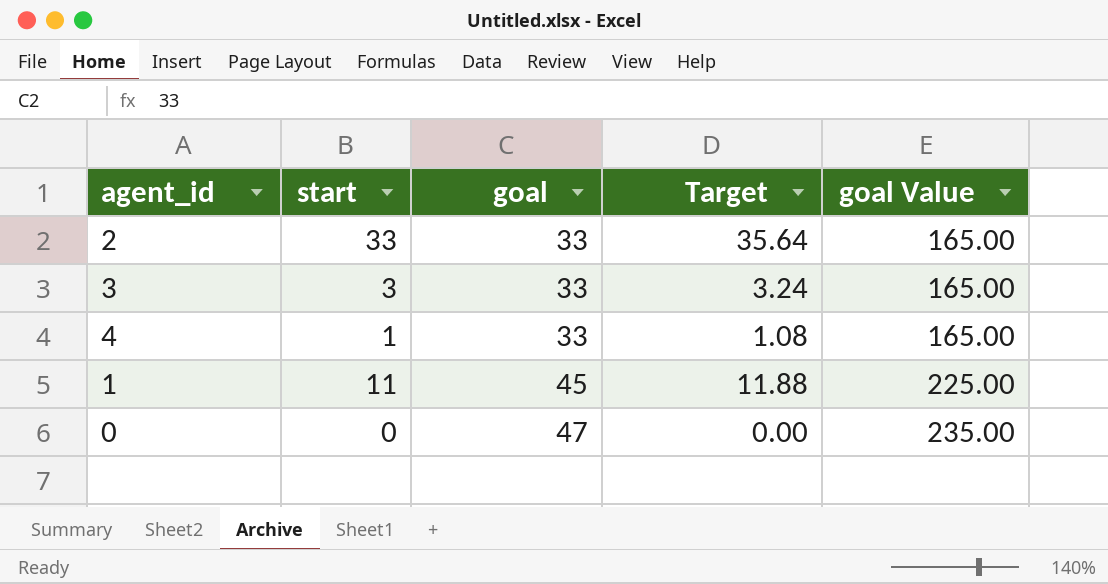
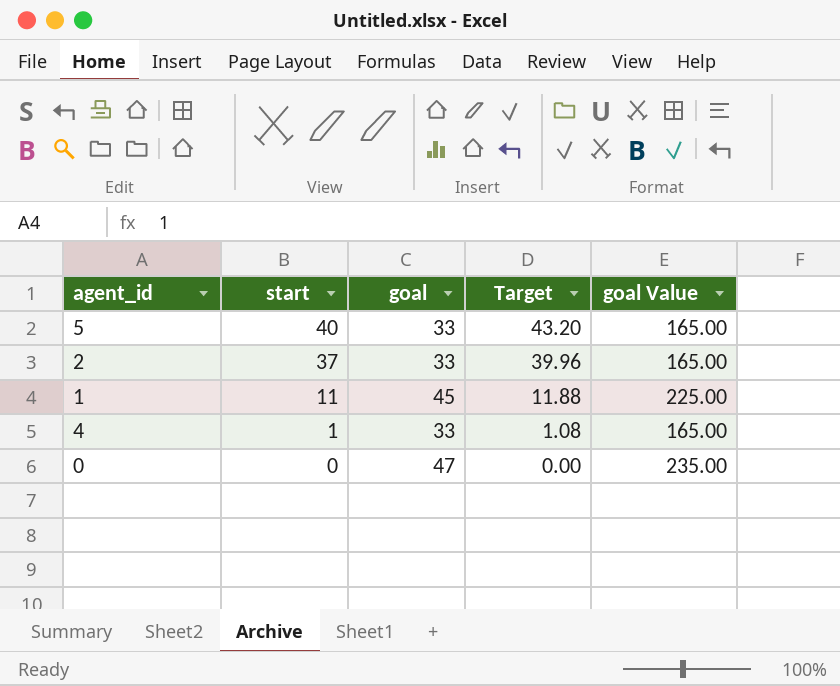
row order: goal ascending -> start descending
row 3: 3 | 33 | 3.24 | 165.00 -> none
row 5: none -> 40 | 33 | 43.20 | 165.00
2 | start: 33 -> 37
2 | Target: 35.64 -> 39.96

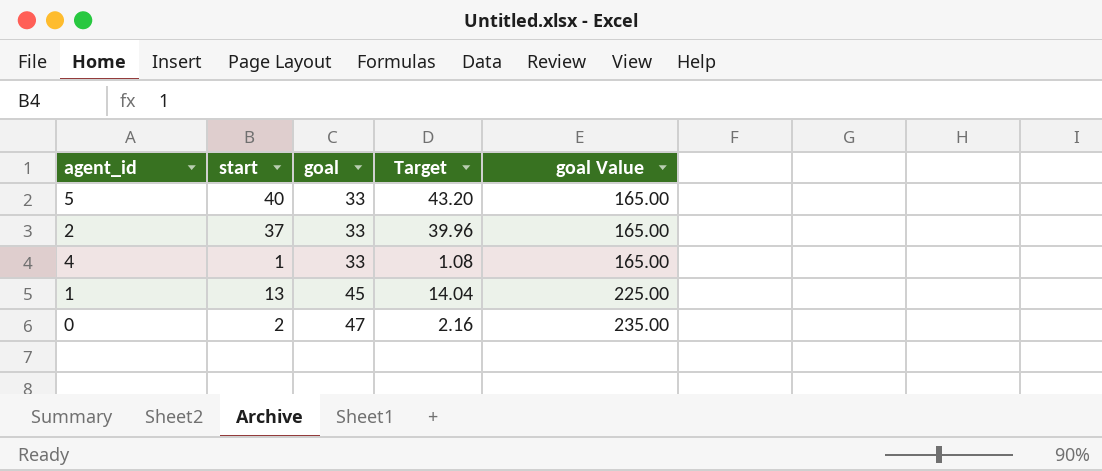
row order: start descending -> goal ascending
1 | start: 11 -> 13
1 | Target: 11.88 -> 14.04
0 | start: 0 -> 2
0 | Target: 0.00 -> 2.16

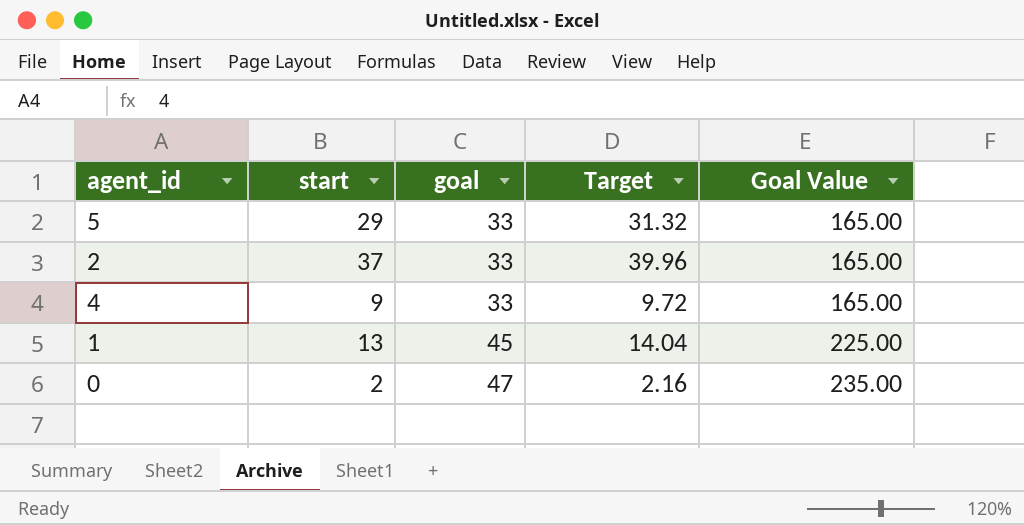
column name: goal Value -> Goal Value
5 | start: 40 -> 29
5 | Target: 43.20 -> 31.32
4 | start: 1 -> 9
4 | Target: 1.08 -> 9.72

